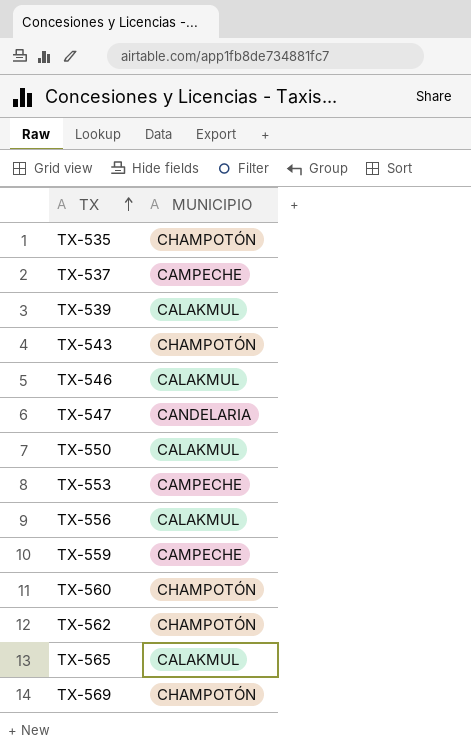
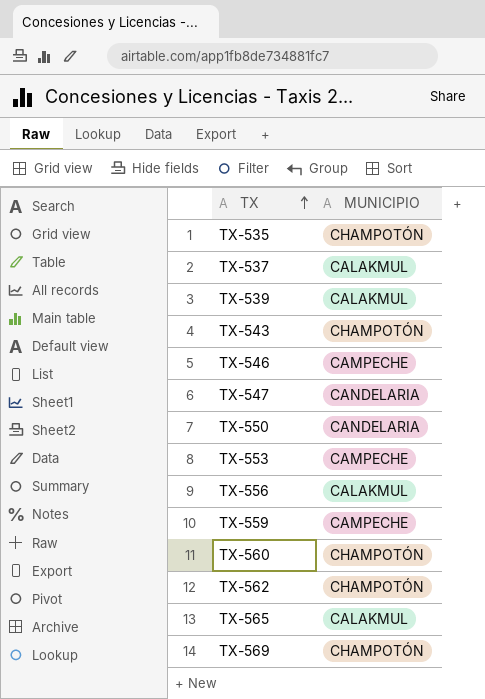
TX-537 | MUNICIPIO: CAMPECHE -> CALAKMUL
TX-546 | MUNICIPIO: CALAKMUL -> CAMPECHE
TX-550 | MUNICIPIO: CALAKMUL -> CANDELARIA

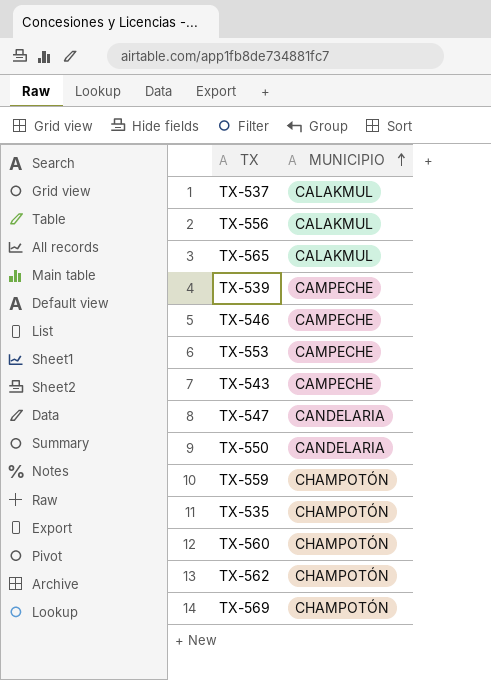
row order: TX ascending -> MUNICIPIO ascending
TX-539 | MUNICIPIO: CALAKMUL -> CAMPECHE
TX-543 | MUNICIPIO: CHAMPOTÓN -> CAMPECHE
TX-559 | MUNICIPIO: CAMPECHE -> CHAMPOTÓN

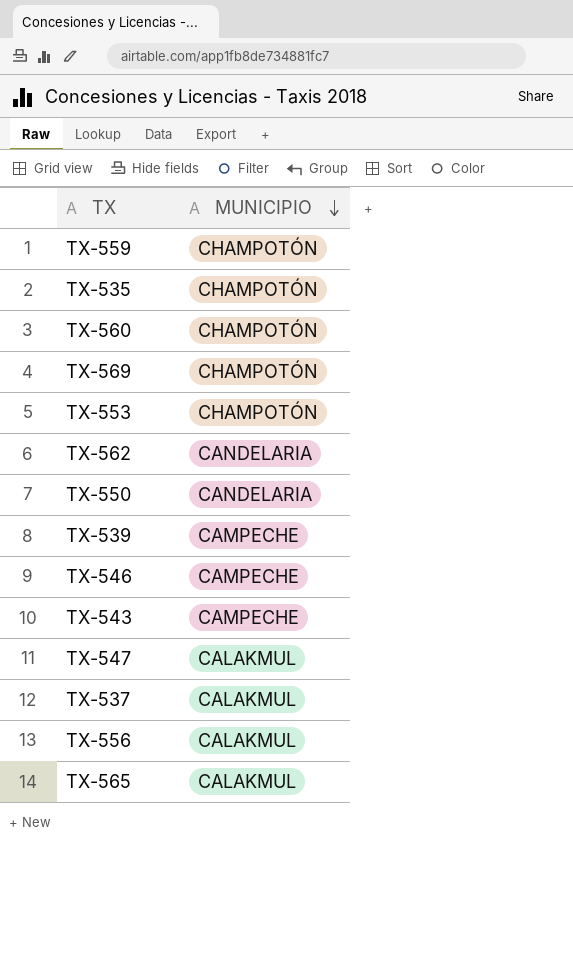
row order: MUNICIPIO ascending -> MUNICIPIO descending
TX-553 | MUNICIPIO: CAMPECHE -> CHAMPOTÓN
TX-562 | MUNICIPIO: CHAMPOTÓN -> CANDELARIA
TX-547 | MUNICIPIO: CANDELARIA -> CALAKMUL

